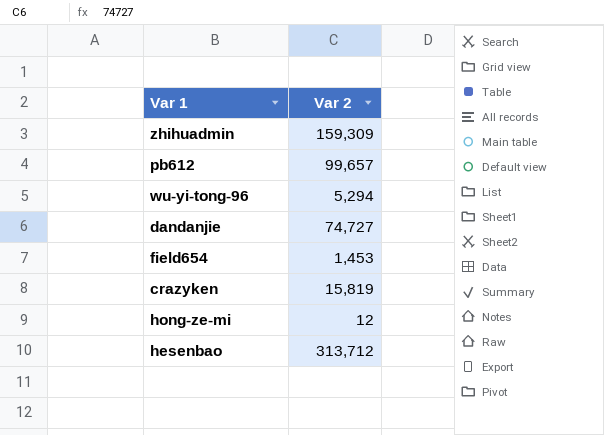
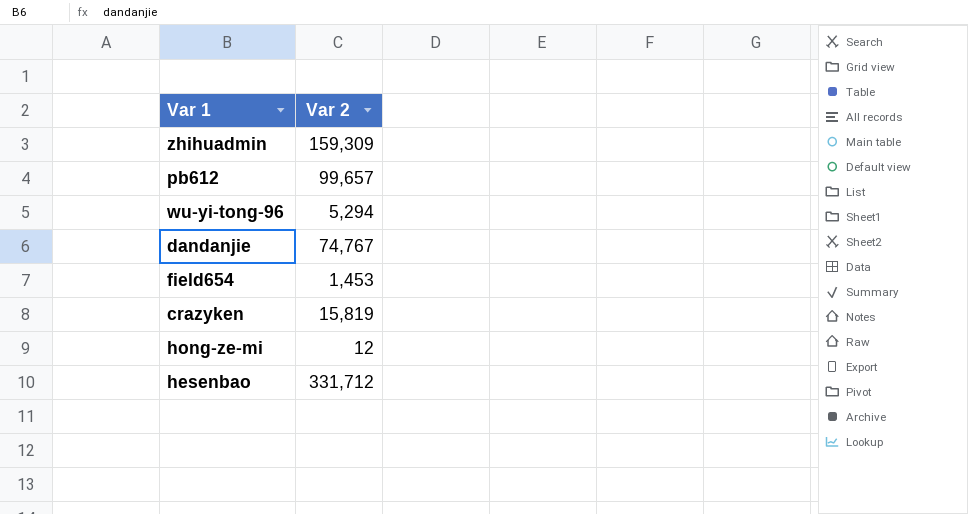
dandanjie | Var 2: 74,727 -> 74,767
hesenbao | Var 2: 313,712 -> 331,712

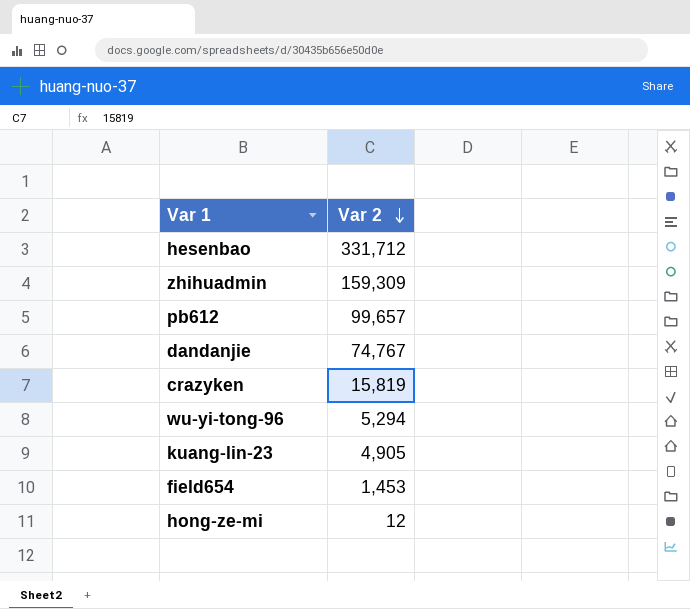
row order: none -> Var 2 descending
row kuang-lin-23: none -> 4,905

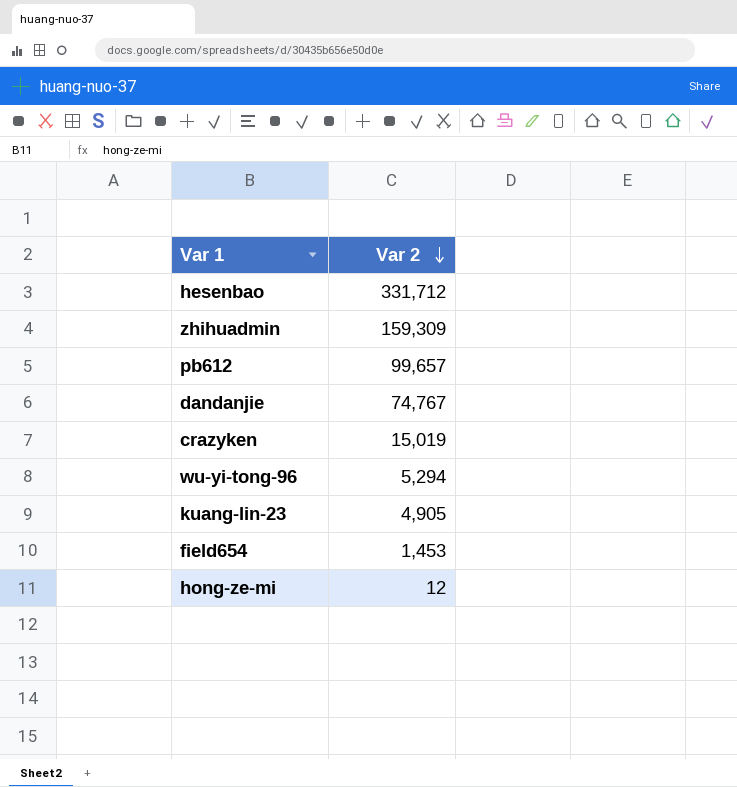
crazyken | Var 2: 15,819 -> 15,019

